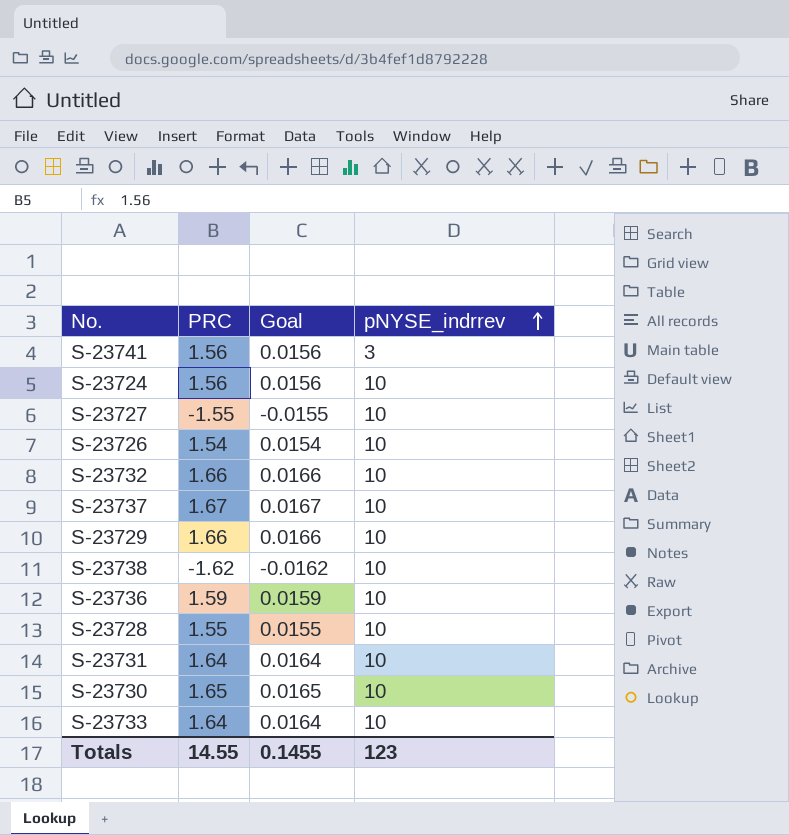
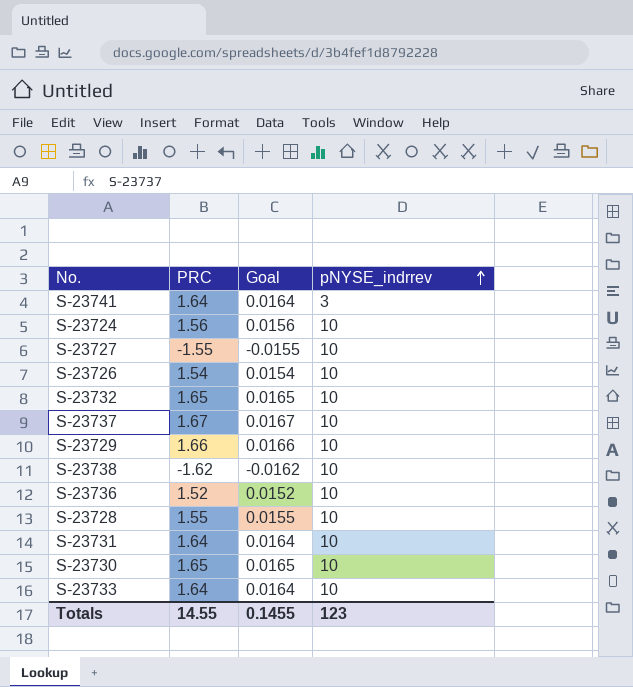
S-23741 | PRC: 1.56 -> 1.64
S-23741 | Goal: 0.0156 -> 0.0164
S-23732 | PRC: 1.66 -> 1.65
S-23732 | Goal: 0.0166 -> 0.0165
S-23736 | PRC: 1.59 -> 1.52
S-23736 | Goal: 0.0159 -> 0.0152

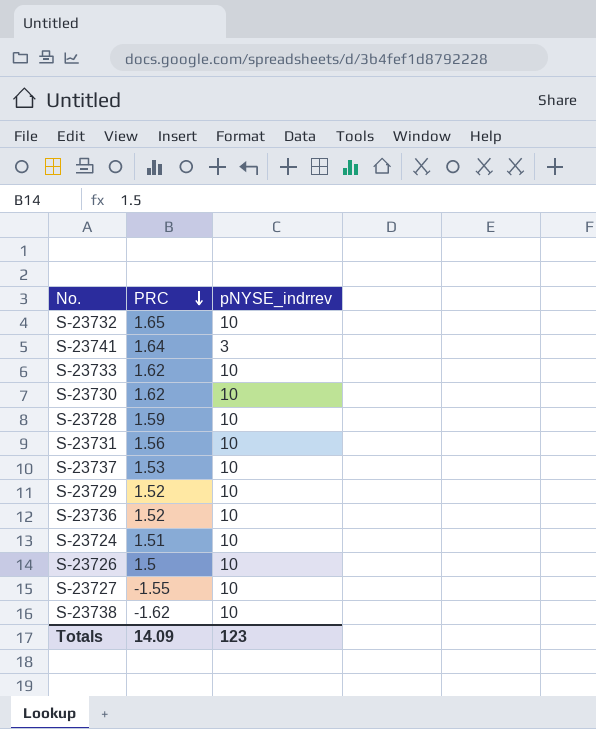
row order: pNYSE_indrrev ascending -> PRC descending
column Goal | formula: [PRC] * 0.01 -> none
S-23733 | PRC: 1.64 -> 1.62
S-23730 | PRC: 1.65 -> 1.62
S-23728 | PRC: 1.55 -> 1.59
S-23731 | PRC: 1.64 -> 1.56
S-23737 | PRC: 1.67 -> 1.53
S-23729 | PRC: 1.66 -> 1.52
S-23724 | PRC: 1.56 -> 1.51
S-23726 | PRC: 1.54 -> 1.5
Totals | PRC: 14.55 -> 14.09

